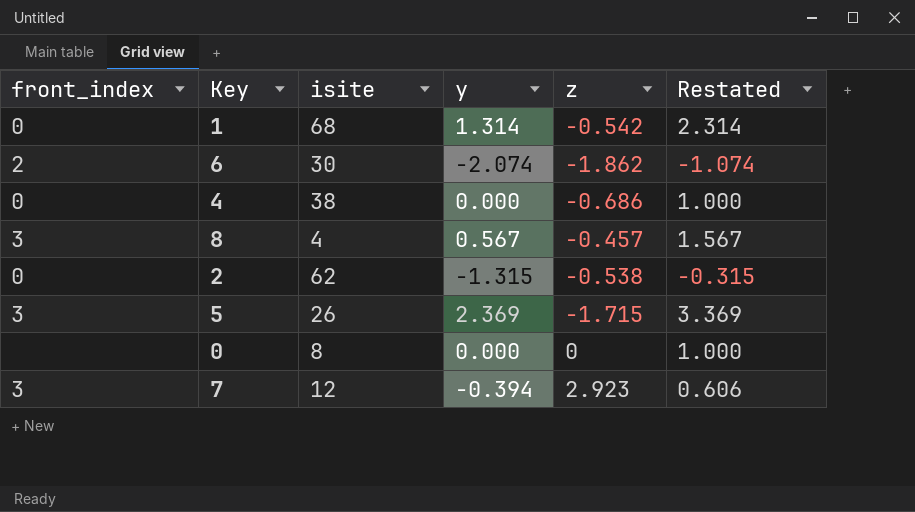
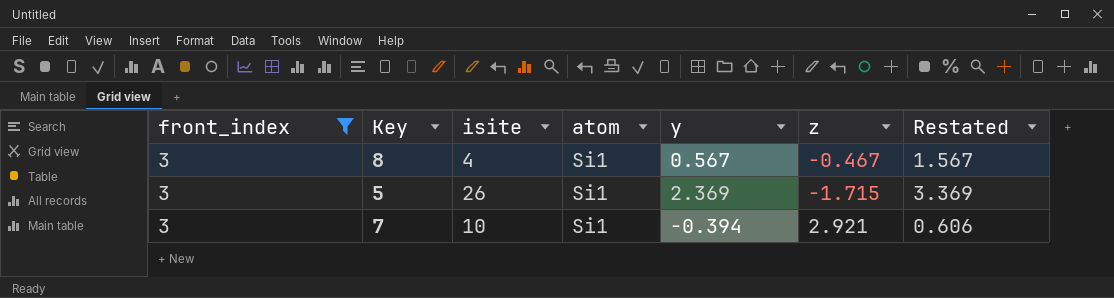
filter: none -> front_index = 3
column atom | position: none -> 4
8 | z: -0.457 -> -0.467
7 | isite: 12 -> 10
7 | z: 2.923 -> 2.921

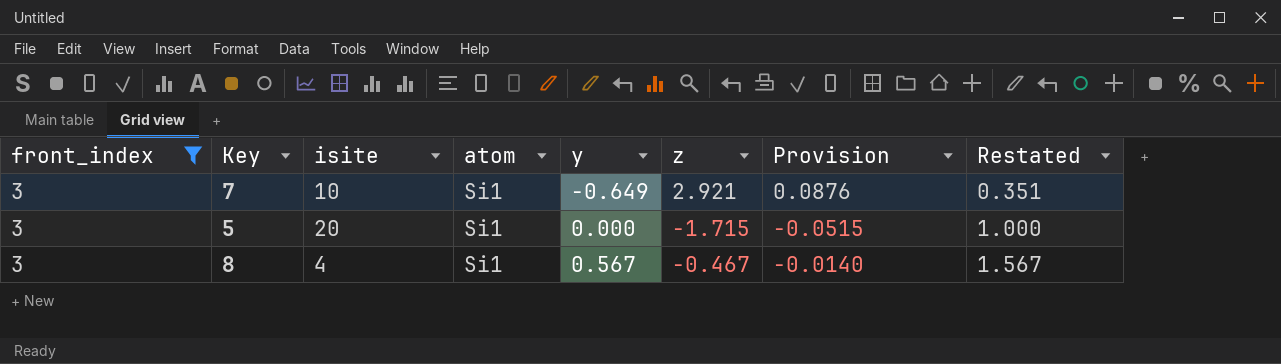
row order: none -> y ascending
column Provision | formula: none -> [z] * 0.03
7 | y: -0.394 -> -0.649
7 | Restated: 0.606 -> 0.351
5 | isite: 26 -> 20
5 | y: 2.369 -> 0.000
5 | Restated: 3.369 -> 1.000

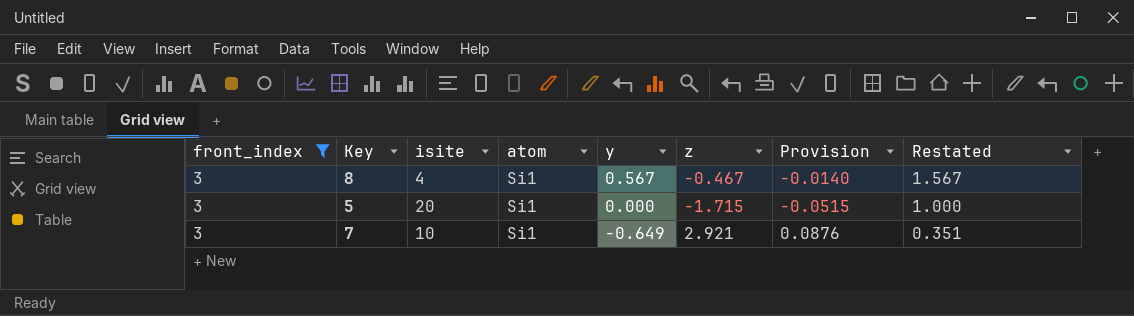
row order: y ascending -> y descending

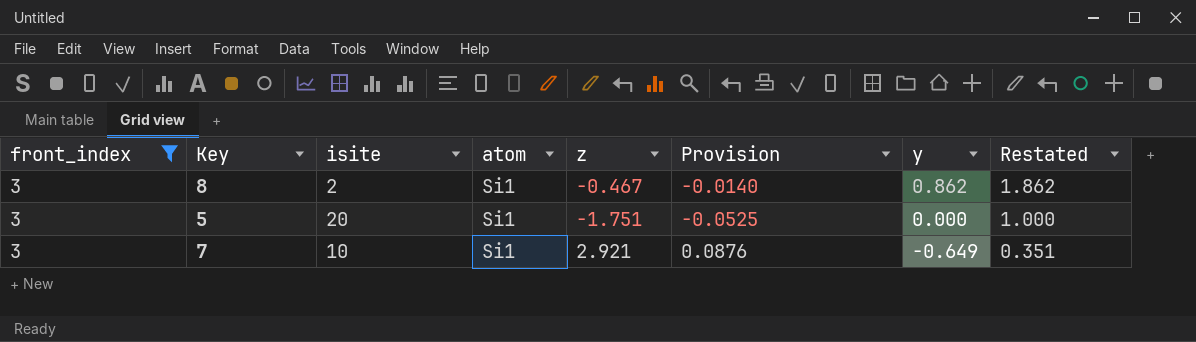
column y | position: 5 -> 7
8 | isite: 4 -> 2
8 | y: 0.567 -> 0.862
8 | Restated: 1.567 -> 1.862
5 | z: -1.715 -> -1.751
5 | Provision: -0.0515 -> -0.0525

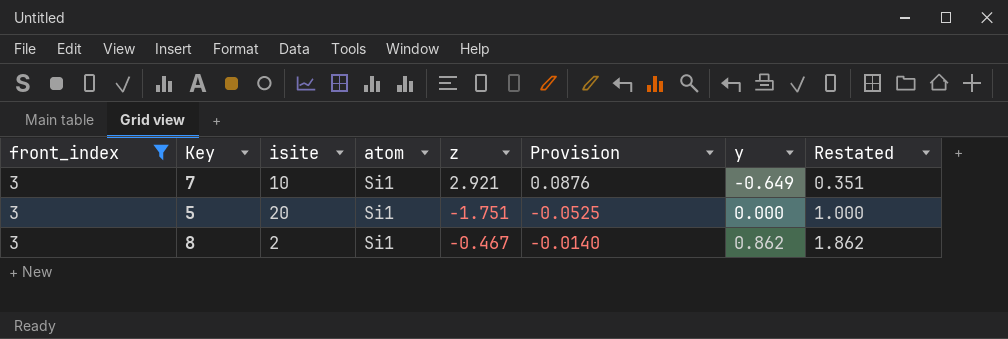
row order: y descending -> y ascending

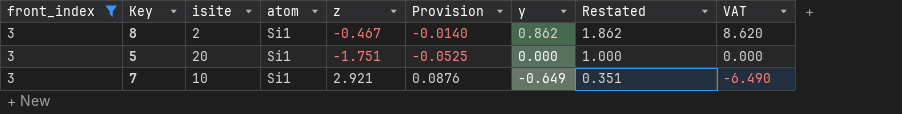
row order: y ascending -> y descending
column VAT | formula: none -> [y] * 10

